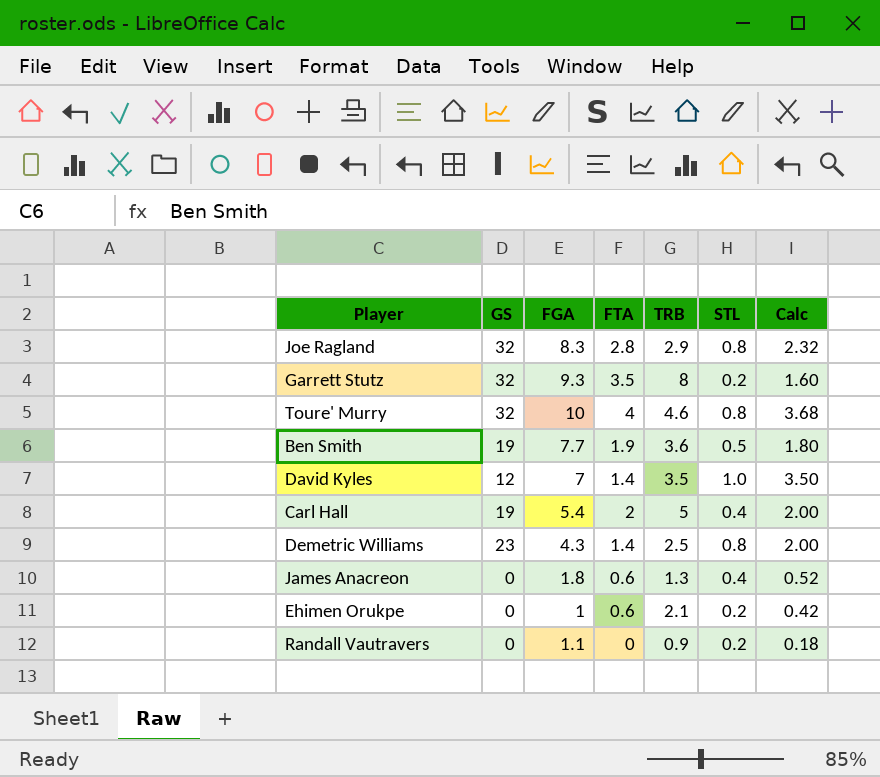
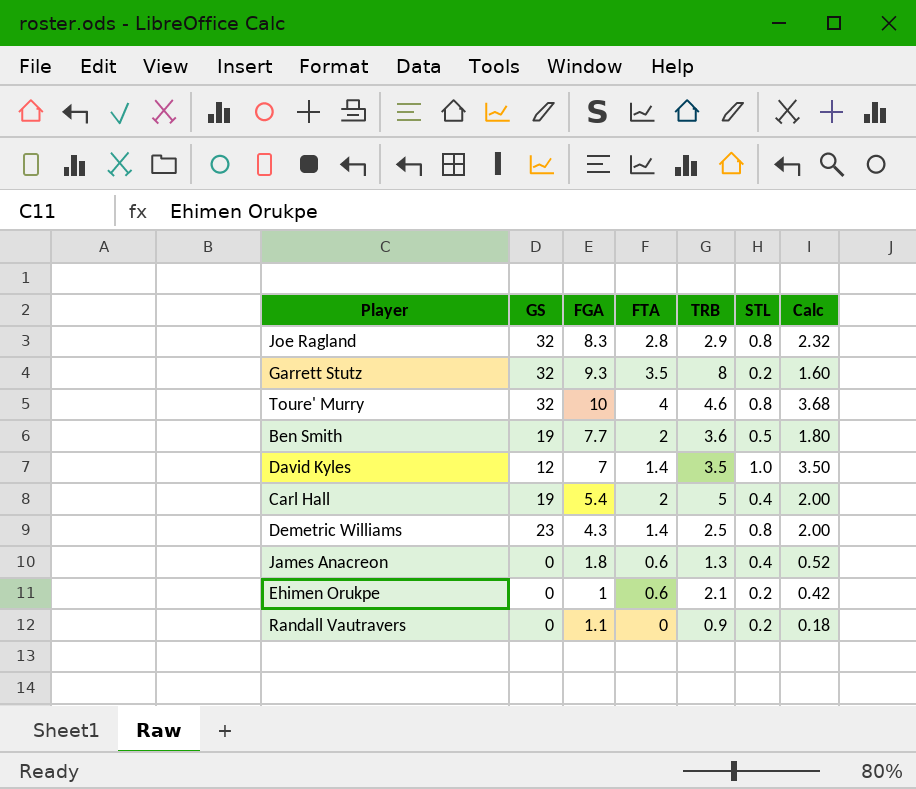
Ben Smith | FTA: 1.9 -> 2

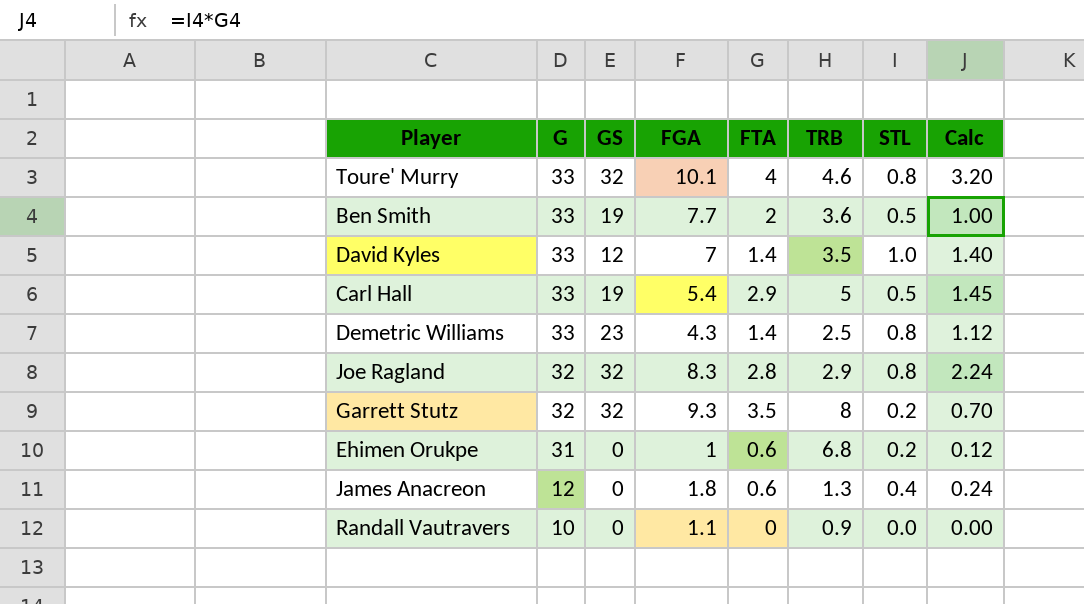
row order: none -> G descending
column G | position: none -> 2
column Calc | formula: [TRB] * [STL] -> [FTA] * [STL]
Toure' Murry | FGA: 10 -> 10.1
Carl Hall | FTA: 2 -> 2.9
Carl Hall | STL: 0.4 -> 0.5
Ehimen Orukpe | TRB: 2.1 -> 6.8
Randall Vautravers | STL: 0.2 -> 0.0

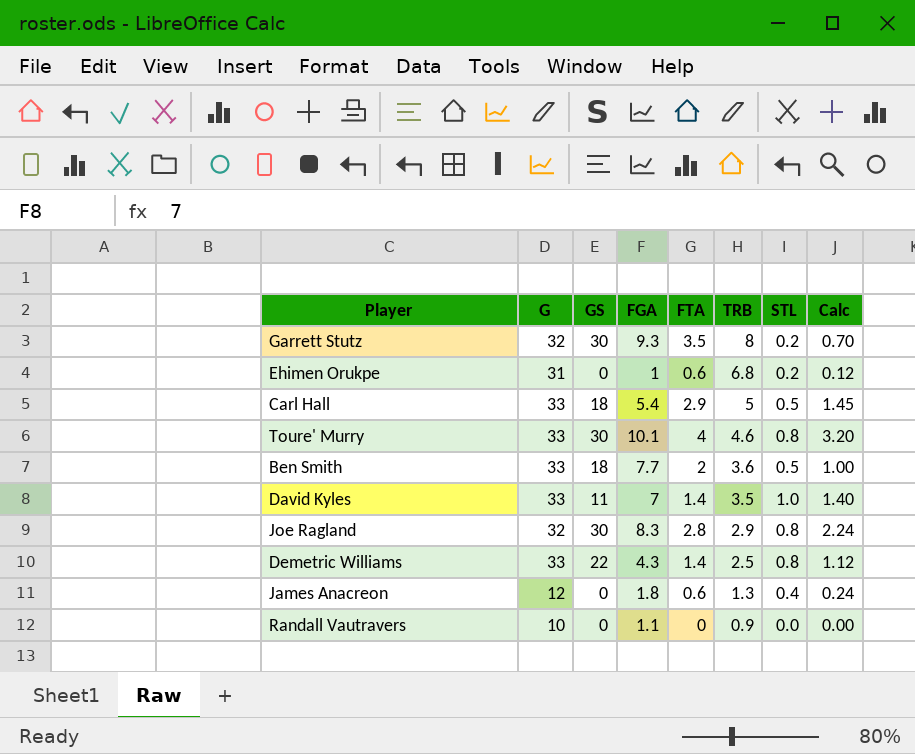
row order: G descending -> TRB descending
Garrett Stutz | GS: 32 -> 30
Carl Hall | GS: 19 -> 18
Toure' Murry | GS: 32 -> 30
Ben Smith | GS: 19 -> 18
David Kyles | GS: 12 -> 11
Joe Ragland | GS: 32 -> 30
Demetric Williams | GS: 23 -> 22

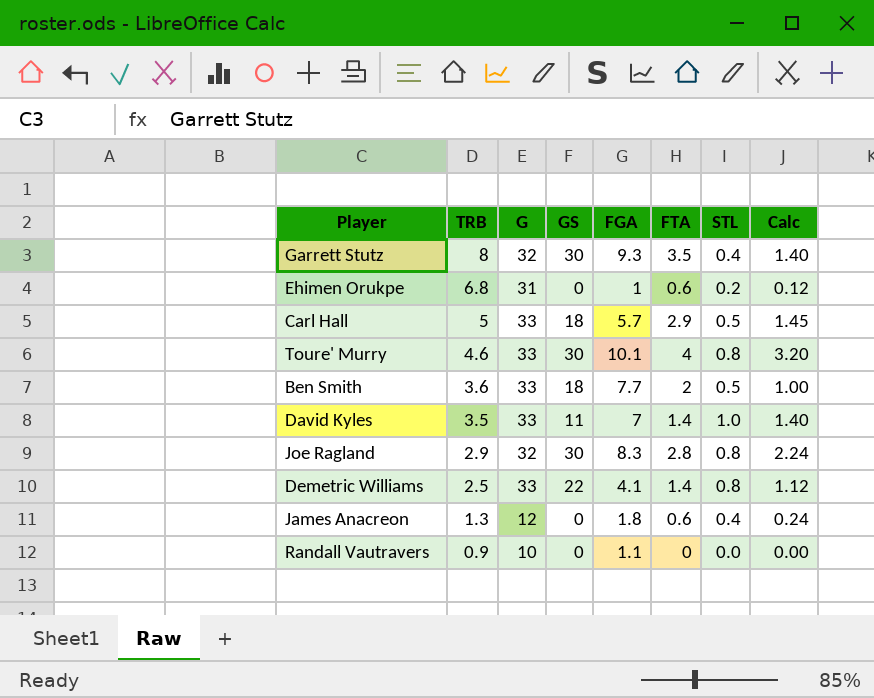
column TRB | position: 6 -> 2
Garrett Stutz | STL: 0.2 -> 0.4
Garrett Stutz | Calc: 0.70 -> 1.40
Carl Hall | FGA: 5.4 -> 5.7
Demetric Williams | FGA: 4.3 -> 4.1

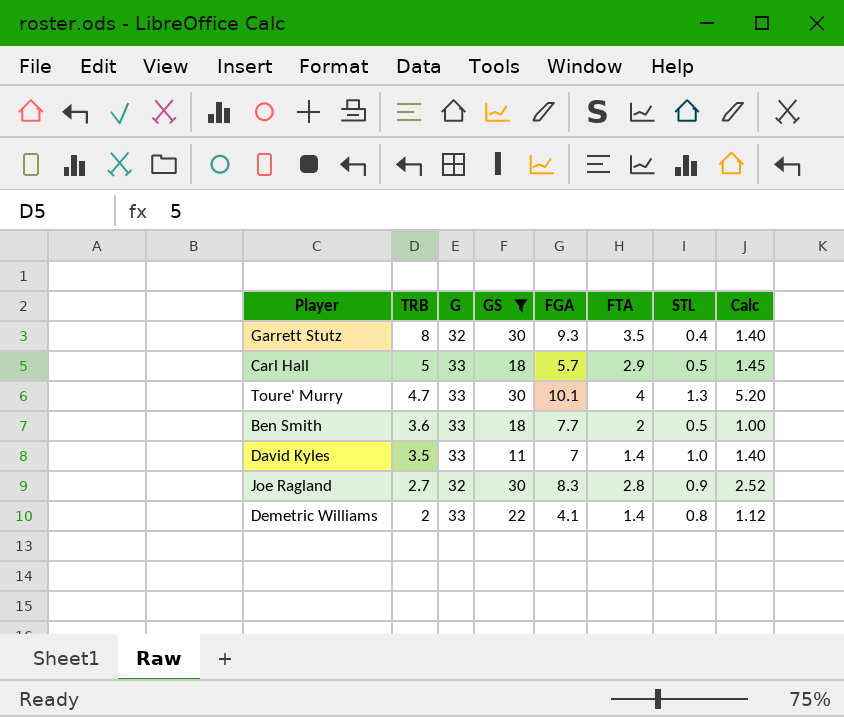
filter: none -> GS != 0
Toure' Murry | TRB: 4.6 -> 4.7
Toure' Murry | STL: 0.8 -> 1.3
Toure' Murry | Calc: 3.20 -> 5.20
Joe Ragland | TRB: 2.9 -> 2.7
Joe Ragland | STL: 0.8 -> 0.9
Joe Ragland | Calc: 2.24 -> 2.52
Demetric Williams | TRB: 2.5 -> 2

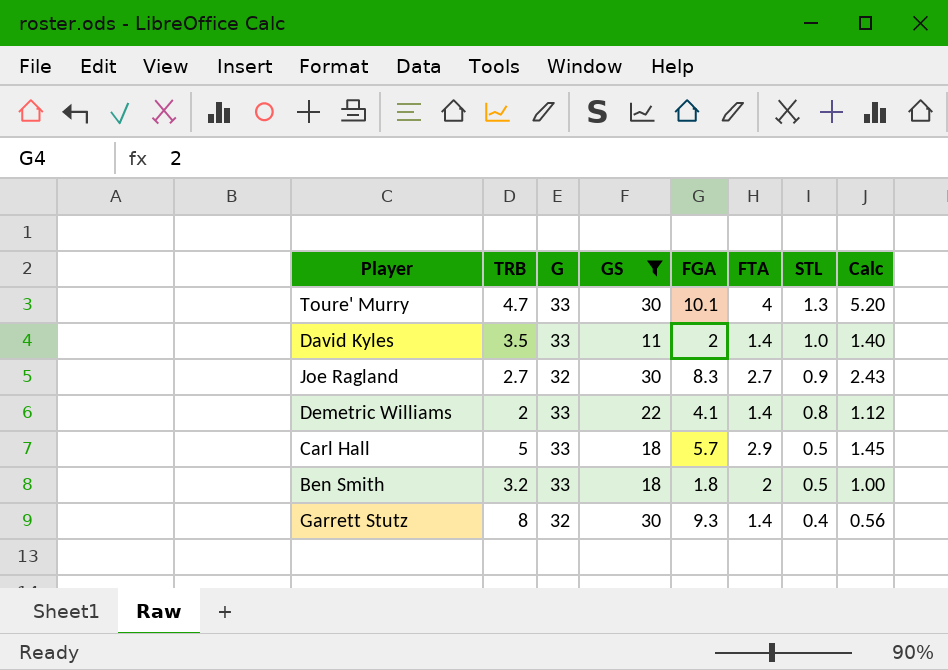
row order: TRB descending -> STL descending
David Kyles | FGA: 7 -> 2
Joe Ragland | FTA: 2.8 -> 2.7
Joe Ragland | Calc: 2.52 -> 2.43
Ben Smith | TRB: 3.6 -> 3.2
Ben Smith | FGA: 7.7 -> 1.8
Garrett Stutz | FTA: 3.5 -> 1.4
Garrett Stutz | Calc: 1.40 -> 0.56

